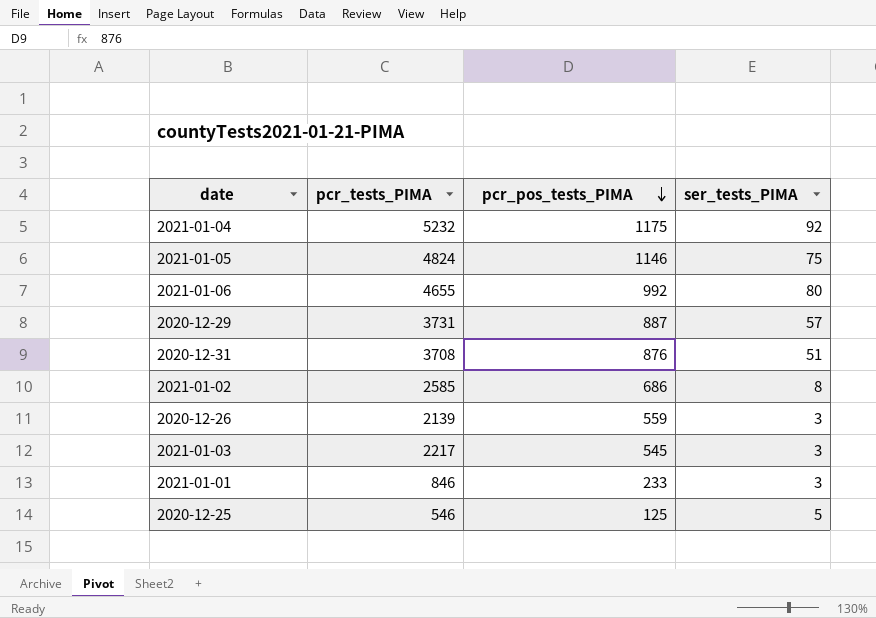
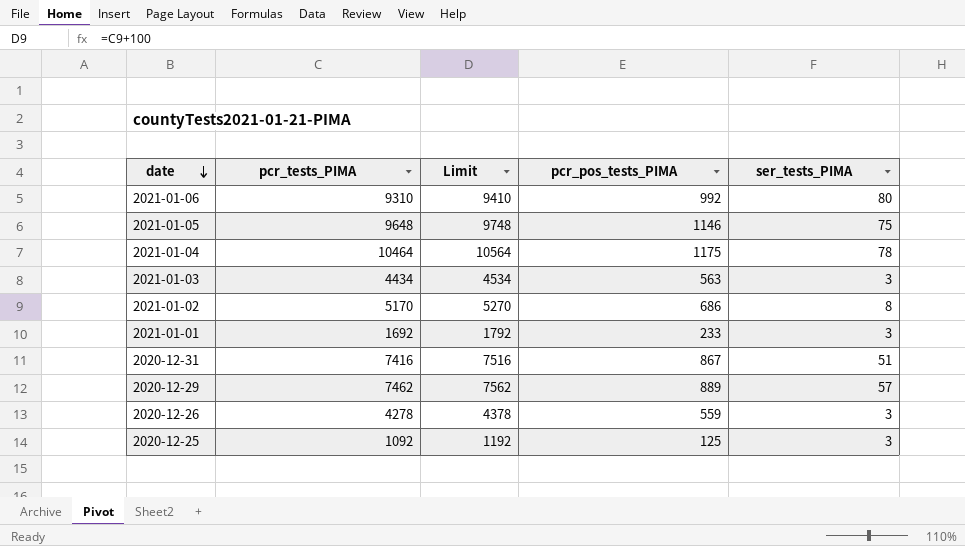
row order: pcr_pos_tests_PIMA descending -> date descending
column Limit | formula: none -> [pcr_tests_PIMA] + 100
2021-01-06 | pcr_tests_PIMA: 4655 -> 9310
2021-01-05 | pcr_tests_PIMA: 4824 -> 9648
2021-01-04 | pcr_tests_PIMA: 5232 -> 10464
2021-01-04 | ser_tests_PIMA: 92 -> 78
2021-01-03 | pcr_tests_PIMA: 2217 -> 4434
2021-01-03 | pcr_pos_tests_PIMA: 545 -> 563
2021-01-02 | pcr_tests_PIMA: 2585 -> 5170
2021-01-01 | pcr_tests_PIMA: 846 -> 1692
2020-12-31 | pcr_tests_PIMA: 3708 -> 7416
2020-12-31 | pcr_pos_tests_PIMA: 876 -> 867
2020-12-29 | pcr_tests_PIMA: 3731 -> 7462
2020-12-29 | pcr_pos_tests_PIMA: 887 -> 889
2020-12-26 | pcr_tests_PIMA: 2139 -> 4278
2020-12-25 | pcr_tests_PIMA: 546 -> 1092
2020-12-25 | ser_tests_PIMA: 5 -> 3

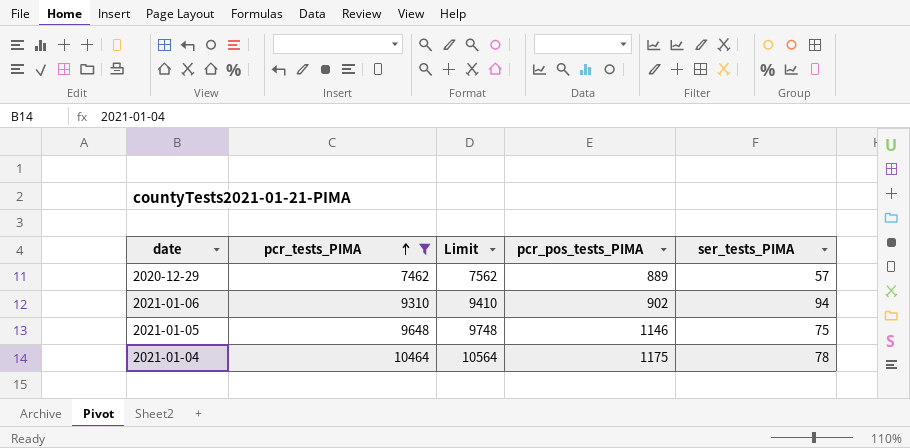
filter: none -> pcr_tests_PIMA >= 7462
row order: date descending -> pcr_tests_PIMA ascending
2021-01-06 | pcr_pos_tests_PIMA: 992 -> 902
2021-01-06 | ser_tests_PIMA: 80 -> 94

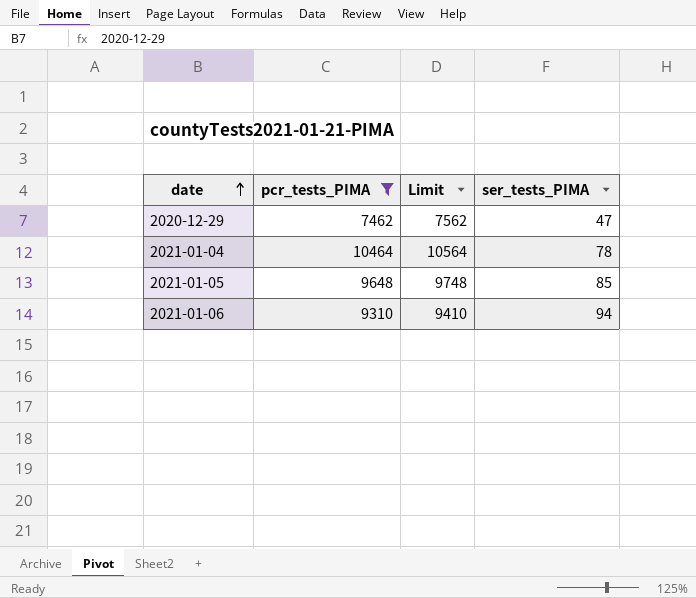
row order: pcr_tests_PIMA ascending -> date ascending
column pcr_pos_tests_PIMA | position: 4 -> none
2020-12-29 | ser_tests_PIMA: 57 -> 47
2021-01-05 | ser_tests_PIMA: 75 -> 85

